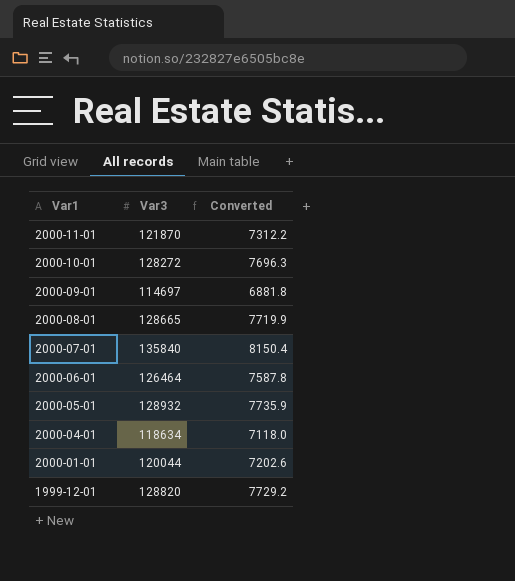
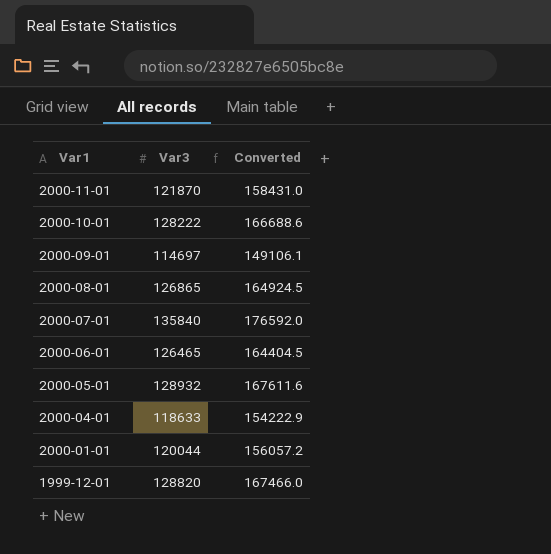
column Converted | formula: [Var3] * 0.06 -> [Var3] * 1.3
2000-10-01 | Var3: 128272 -> 128222
2000-08-01 | Var3: 128665 -> 126865
2000-06-01 | Var3: 126464 -> 126465
2000-04-01 | Var3: 118634 -> 118633

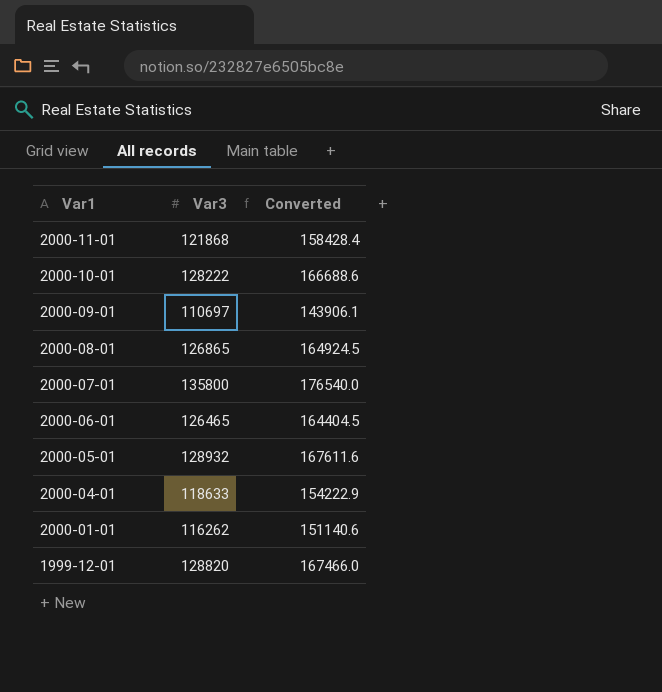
2000-11-01 | Var3: 121870 -> 121868
2000-11-01 | Converted: 158431.0 -> 158428.4
2000-09-01 | Var3: 114697 -> 110697
2000-09-01 | Converted: 149106.1 -> 143906.1
2000-07-01 | Var3: 135840 -> 135800
2000-07-01 | Converted: 176592.0 -> 176540.0
2000-01-01 | Var3: 120044 -> 116262
2000-01-01 | Converted: 156057.2 -> 151140.6

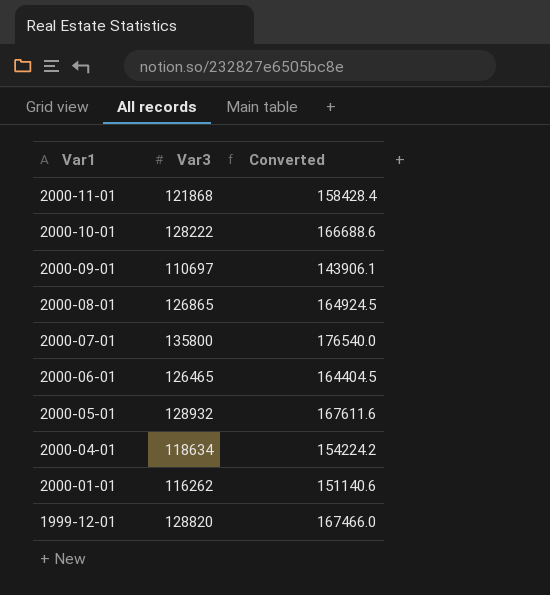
2000-04-01 | Var3: 118633 -> 118634
2000-04-01 | Converted: 154222.9 -> 154224.2

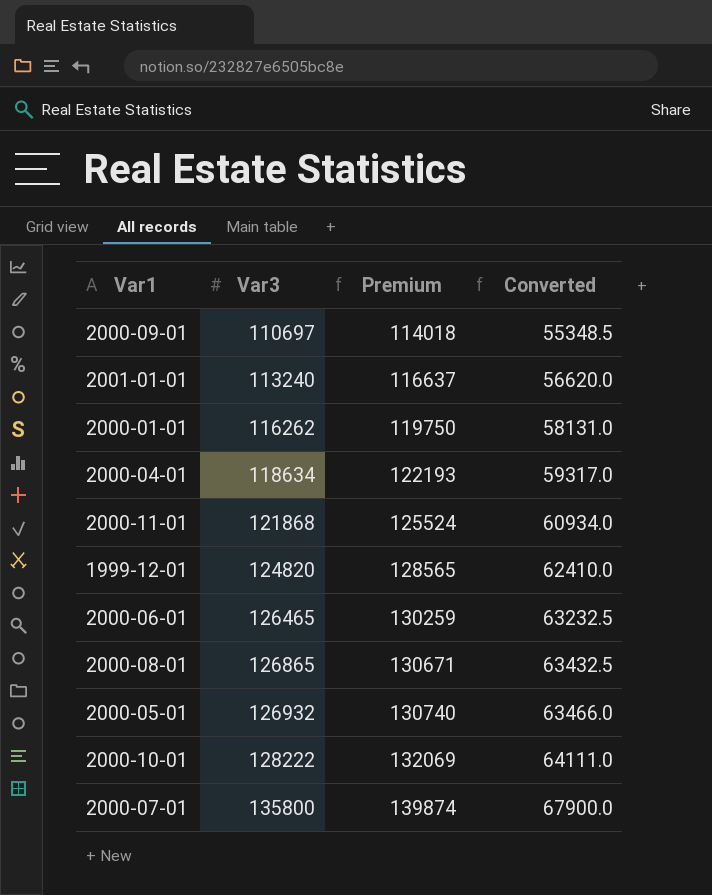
row order: Var1 descending -> Var3 ascending
column Premium | formula: none -> [Var3] * 1.03
column Converted | formula: [Var3] * 1.3 -> [Var3] * 0.5
row 2001-01-01: none -> 113240 | 116637 | 56620.0
1999-12-01 | Var3: 128820 -> 124820
2000-05-01 | Var3: 128932 -> 126932

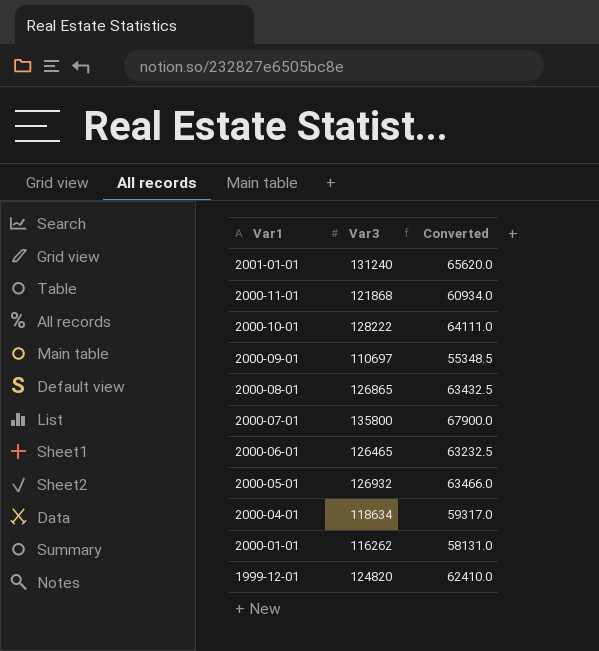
row order: Var3 ascending -> Var1 descending
column Premium | formula: [Var3] * 1.03 -> none
2001-01-01 | Var3: 113240 -> 131240
2001-01-01 | Converted: 56620.0 -> 65620.0

